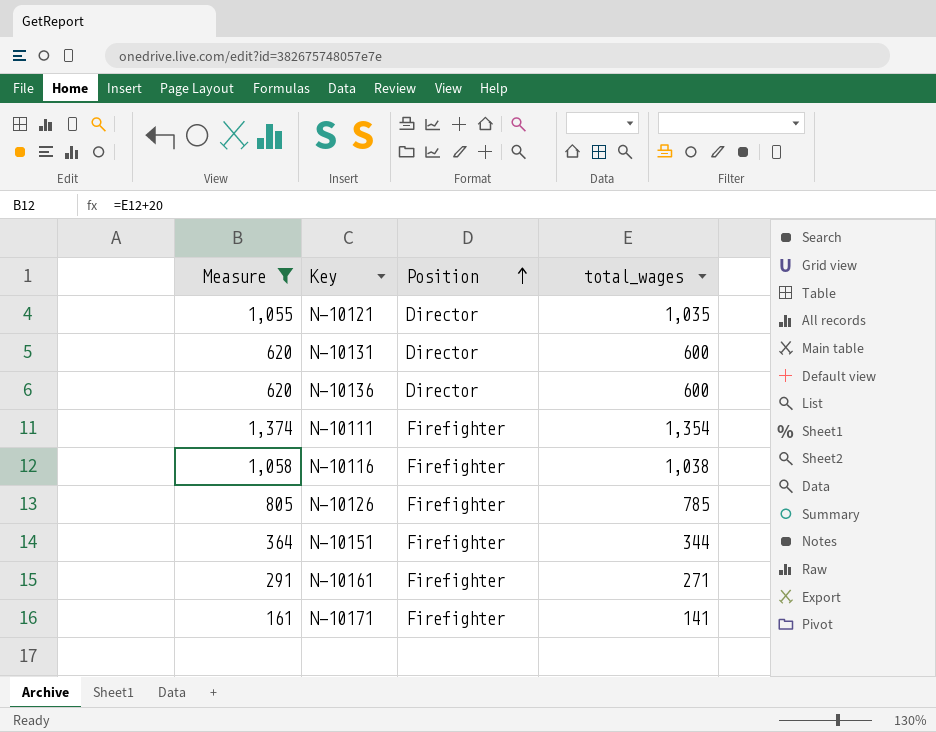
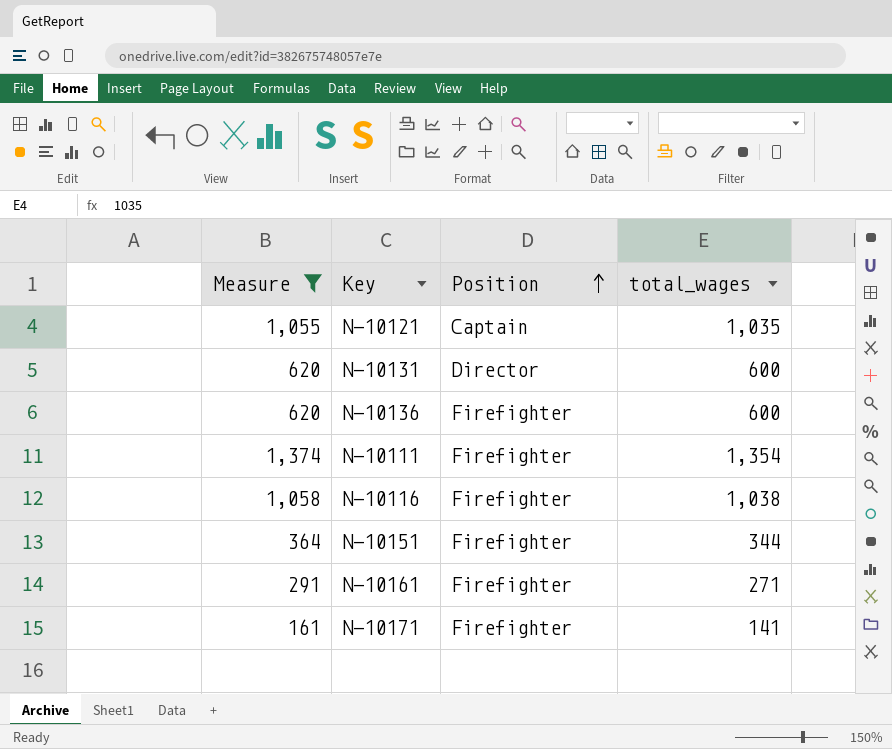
row N-10126: 805 | Firefighter | 785 -> none
N-10121 | Position: Director -> Captain
N-10136 | Position: Director -> Firefighter

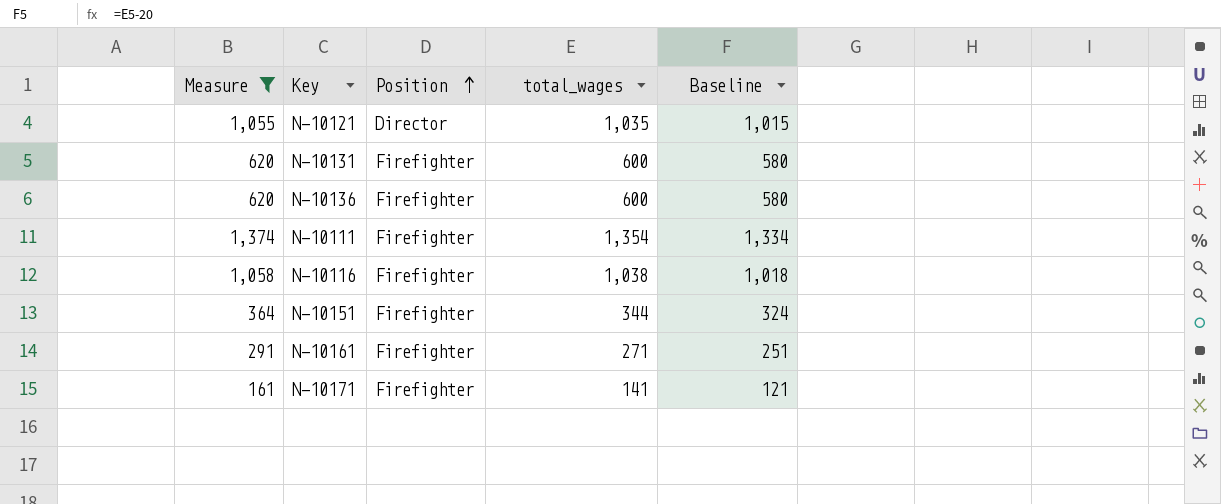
column Baseline | formula: none -> [total_wages] - 20
N-10121 | Position: Captain -> Director
N-10131 | Position: Director -> Firefighter

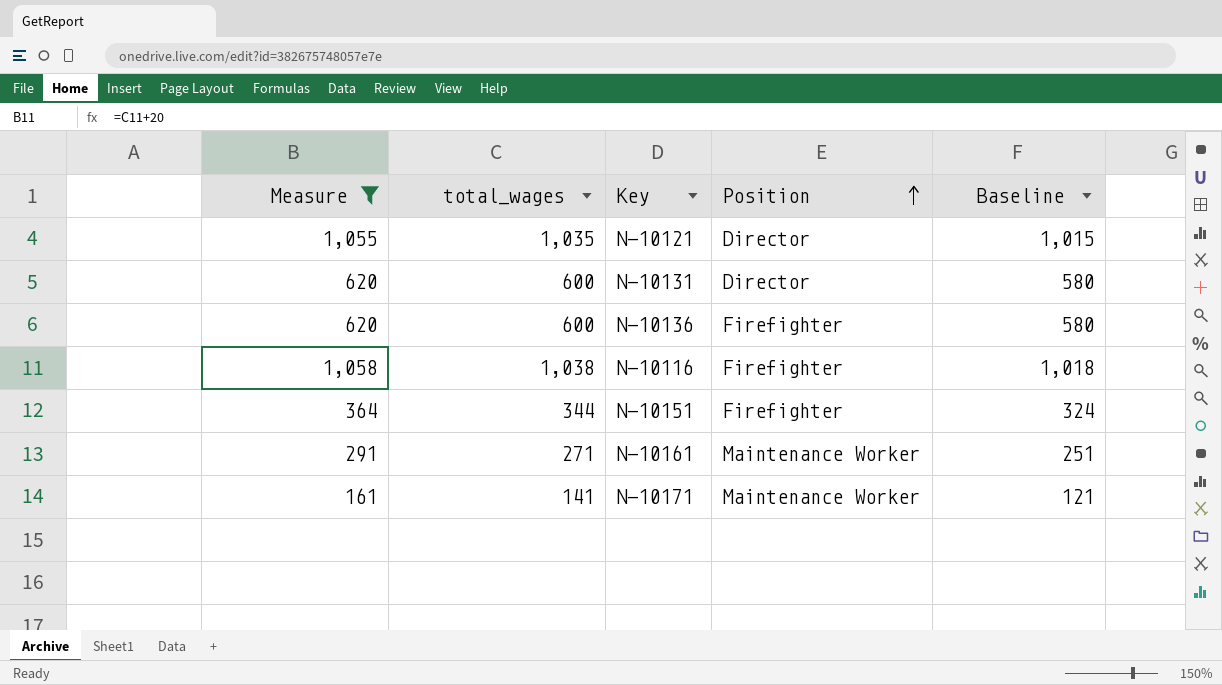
column total_wages | position: 4 -> 2
row N-10111: 1,374 | Firefighter | 1,354 | 1,334 -> none
N-10131 | Position: Firefighter -> Director
N-10161 | Position: Firefighter -> Maintenance Worker
N-10171 | Position: Firefighter -> Maintenance Worker

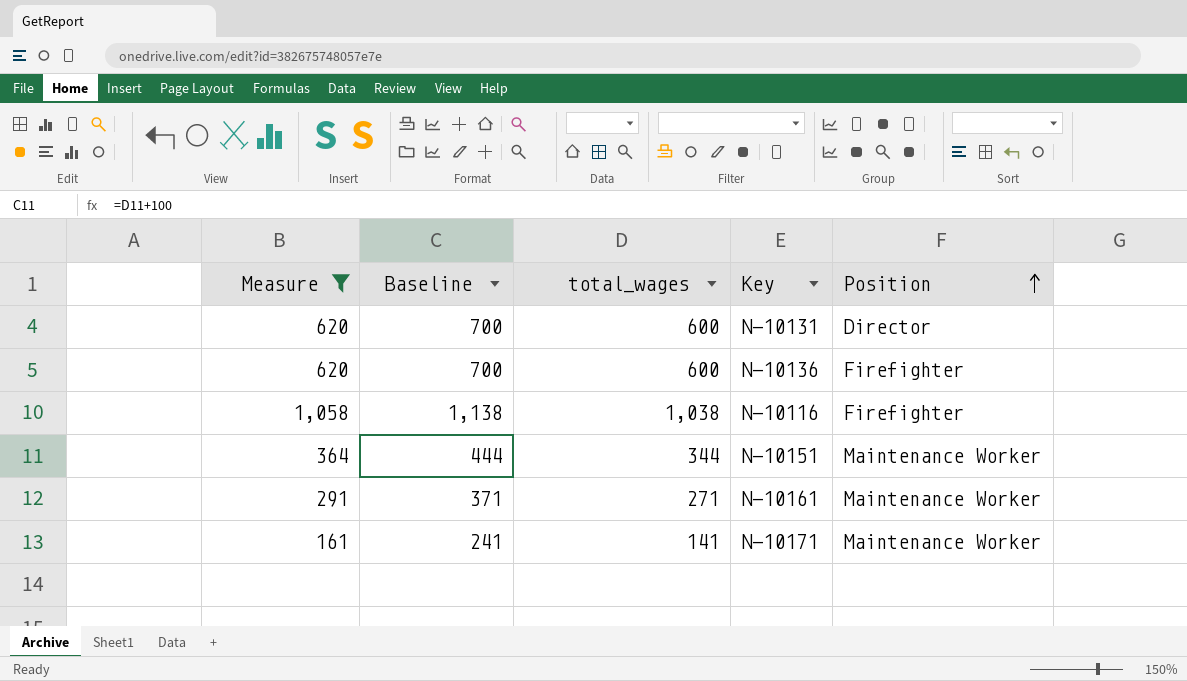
column Baseline | formula: [total_wages] - 20 -> [total_wages] + 100
column Baseline | position: 5 -> 2
row N-10121: 1,055 | 1,035 | Director | 1,015 -> none
N-10151 | Position: Firefighter -> Maintenance Worker

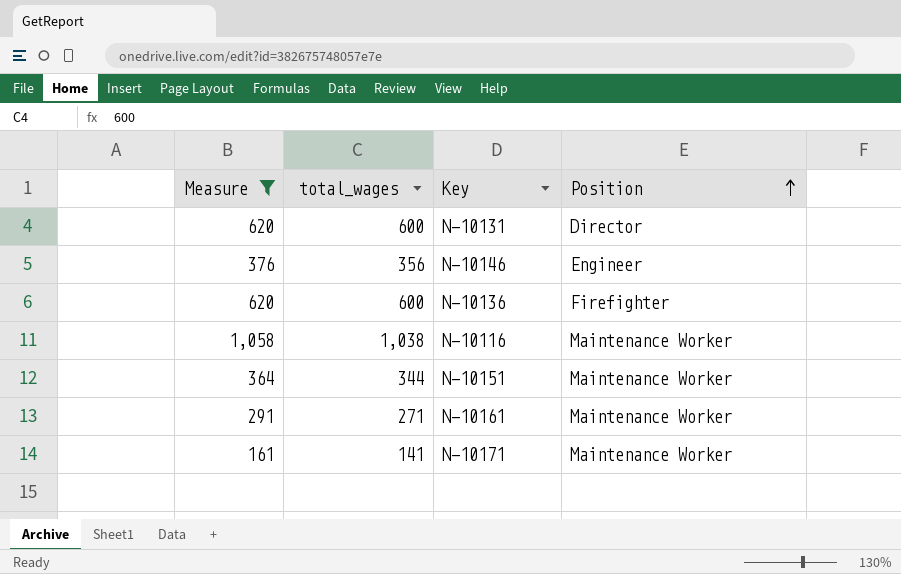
column Baseline | formula: [total_wages] + 100 -> none
row N-10146: none -> 376 | 356 | Engineer
N-10116 | Position: Firefighter -> Maintenance Worker

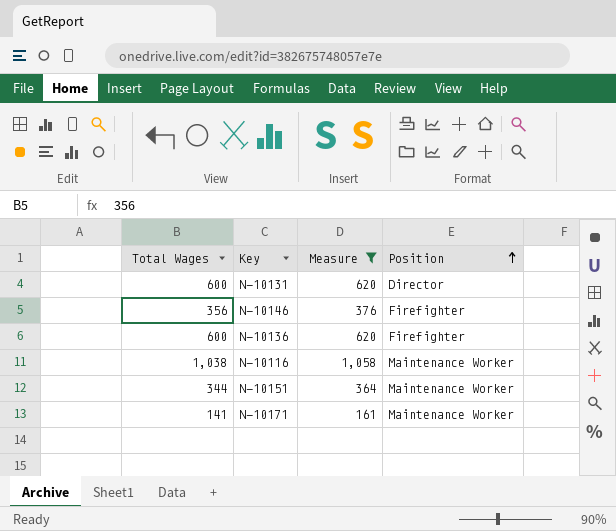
column name: total_wages -> Total Wages
column Measure | position: 1 -> 3
row N-10161: 291 | 271 | Maintenance Worker -> none
N-10146 | Position: Engineer -> Firefighter

